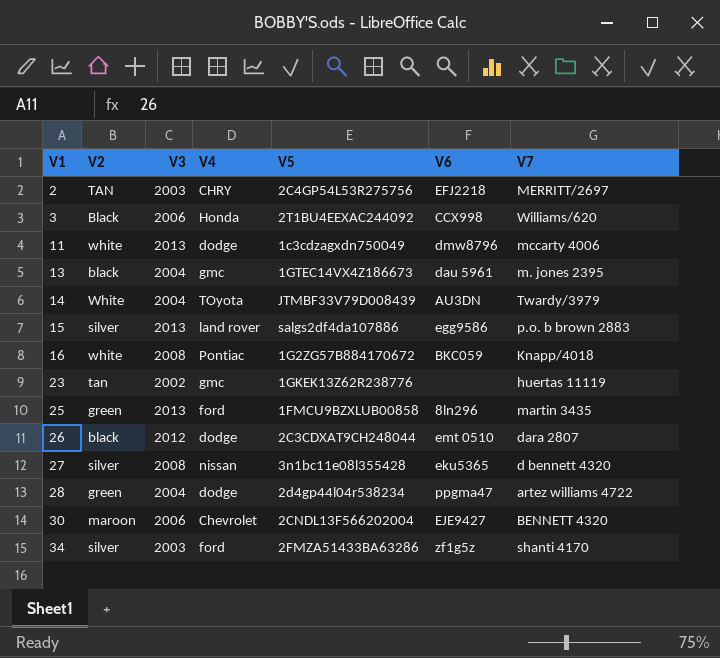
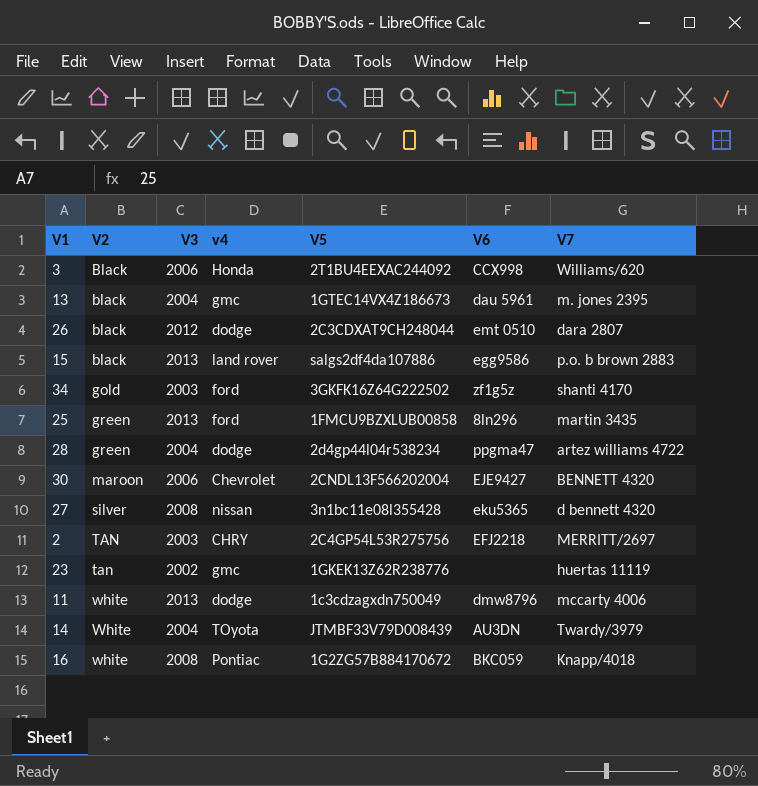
row order: V1 ascending -> V2 ascending
column name: V4 -> v4
15 | V2: silver -> black
34 | V2: silver -> gold
34 | V5: 2FMZA51433BA63286 -> 3GKFK16Z64G222502

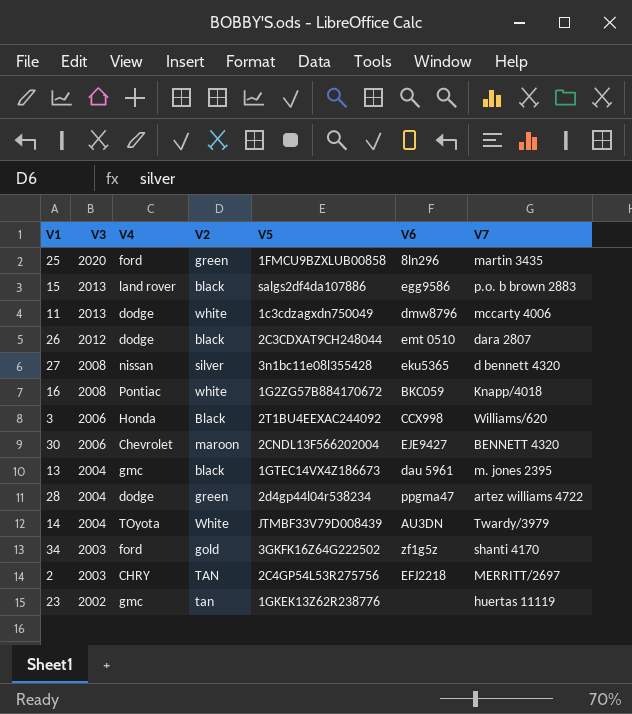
row order: V2 ascending -> V3 descending
column name: v4 -> V4
column V2 | position: 2 -> 4
25 | V3: 2013 -> 2020

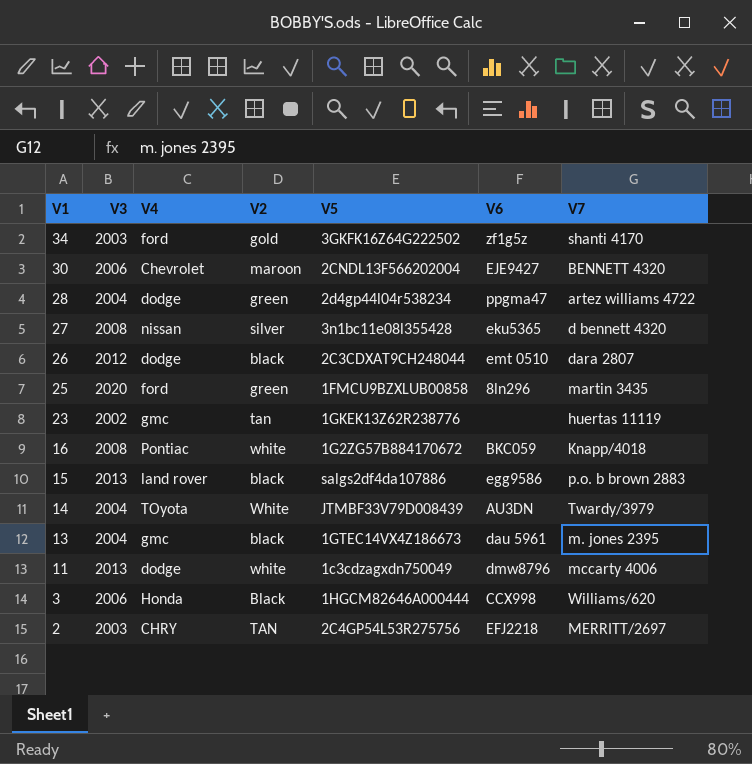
row order: V3 descending -> V1 descending
3 | V5: 2T1BU4EEXAC244092 -> 1HGCM82646A000444

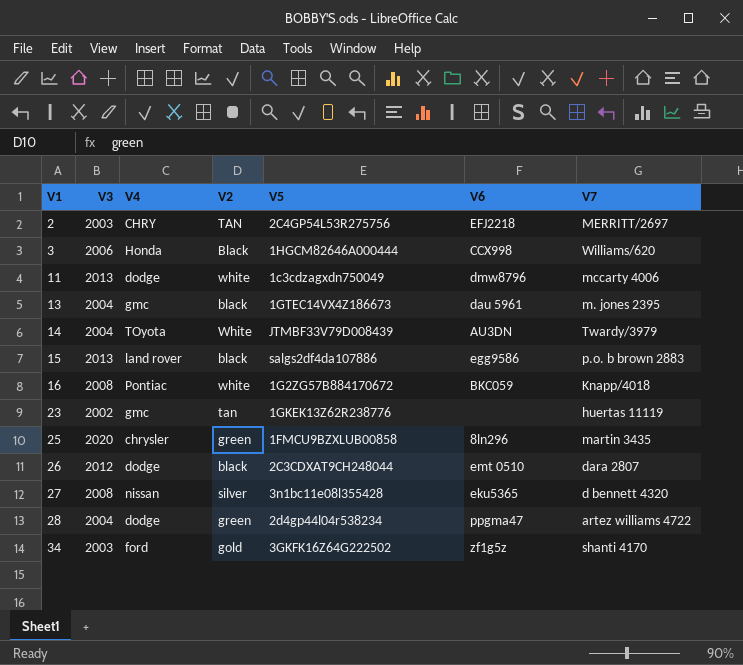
row order: V1 descending -> V1 ascending
row 30: 2006 | Chevrolet | maroon | 2CNDL13F566202004 | EJE9427 | BENNETT 4320 -> none
25 | V4: ford -> chrysler

